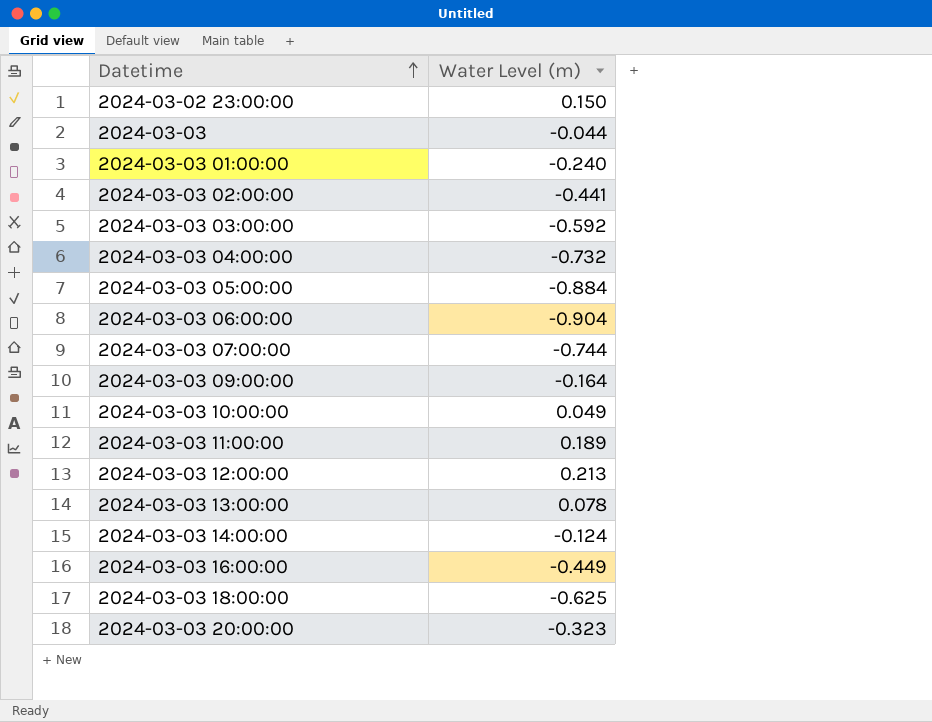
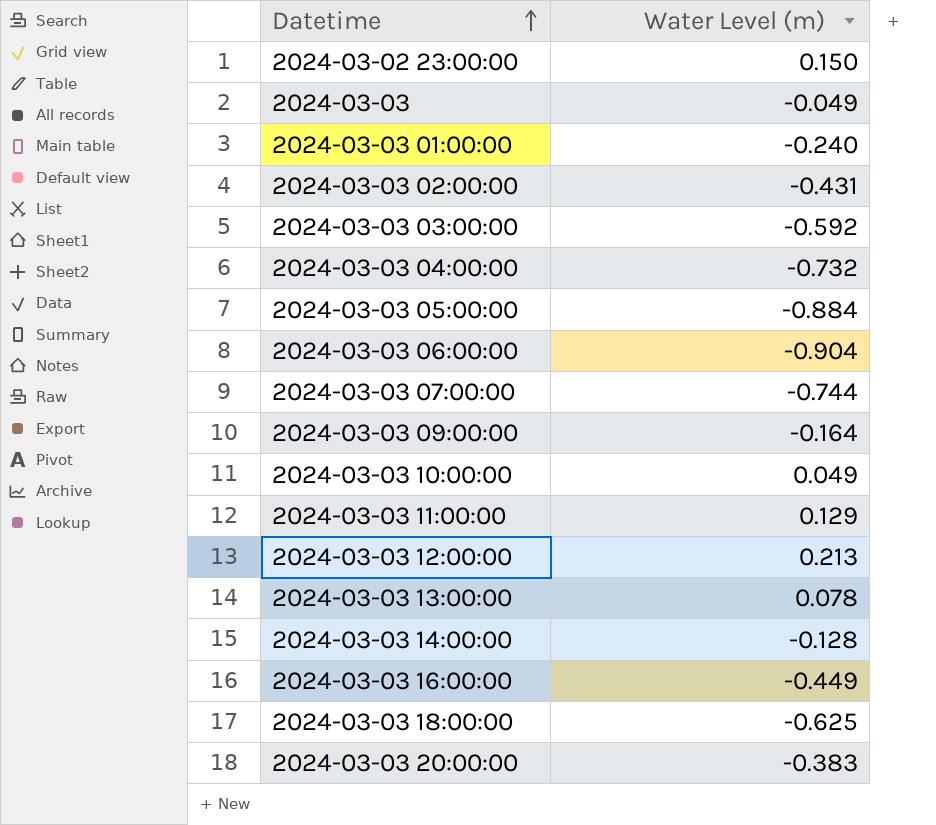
2024-03-03 | Water Level (m): -0.044 -> -0.049
2024-03-03 02:00:00 | Water Level (m): -0.441 -> -0.431
2024-03-03 11:00:00 | Water Level (m): 0.189 -> 0.129
2024-03-03 14:00:00 | Water Level (m): -0.124 -> -0.128
2024-03-03 20:00:00 | Water Level (m): -0.323 -> -0.383

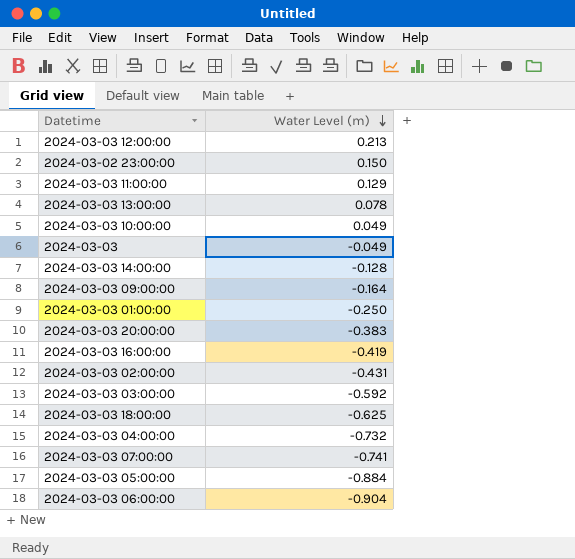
row order: Datetime ascending -> Water Level (m) descending
2024-03-03 01:00:00 | Water Level (m): -0.240 -> -0.250
2024-03-03 16:00:00 | Water Level (m): -0.449 -> -0.419
2024-03-03 07:00:00 | Water Level (m): -0.744 -> -0.741

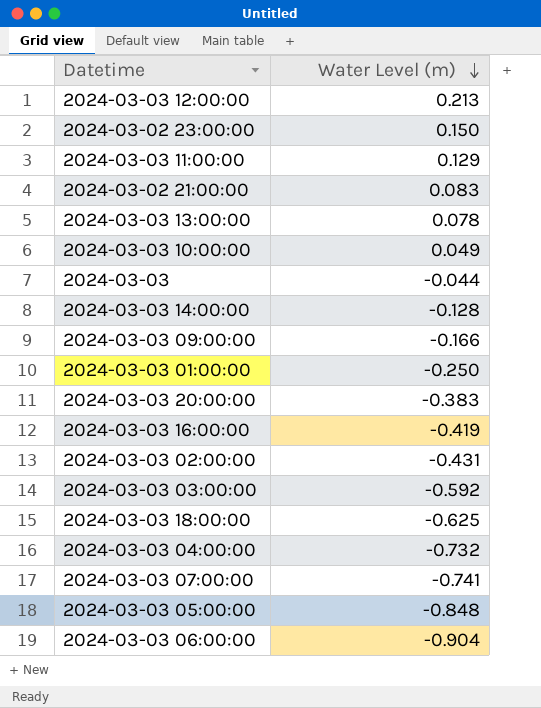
row 2024-03-02 21:00:00: none -> 0.083
2024-03-03 | Water Level (m): -0.049 -> -0.044
2024-03-03 09:00:00 | Water Level (m): -0.164 -> -0.166
2024-03-03 05:00:00 | Water Level (m): -0.884 -> -0.848

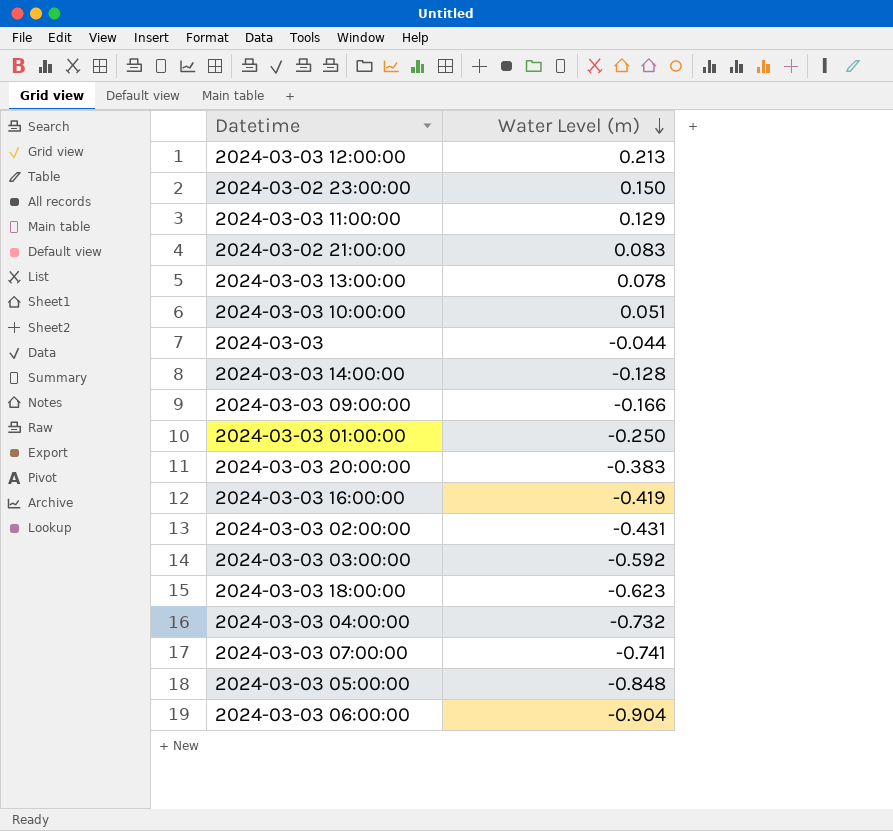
2024-03-03 10:00:00 | Water Level (m): 0.049 -> 0.051
2024-03-03 18:00:00 | Water Level (m): -0.625 -> -0.623

